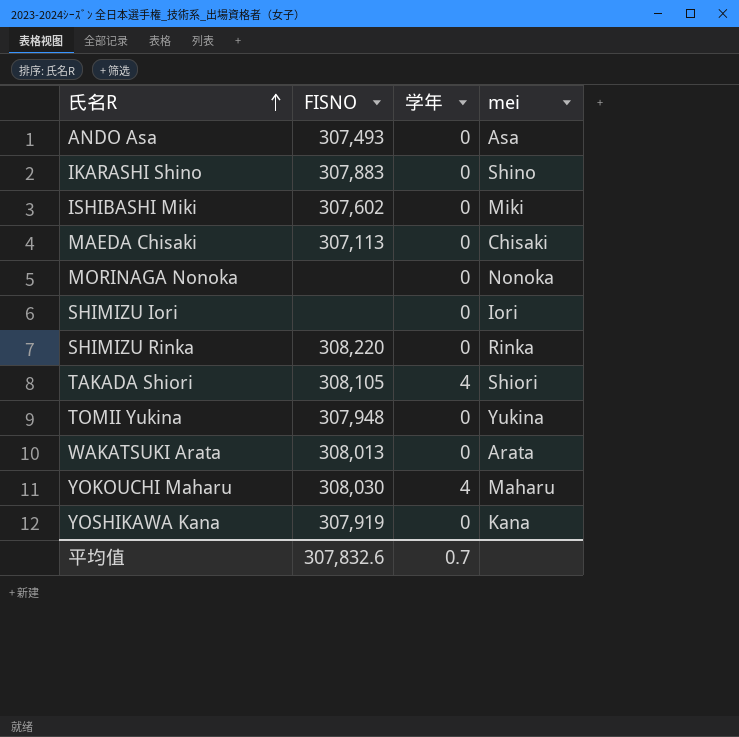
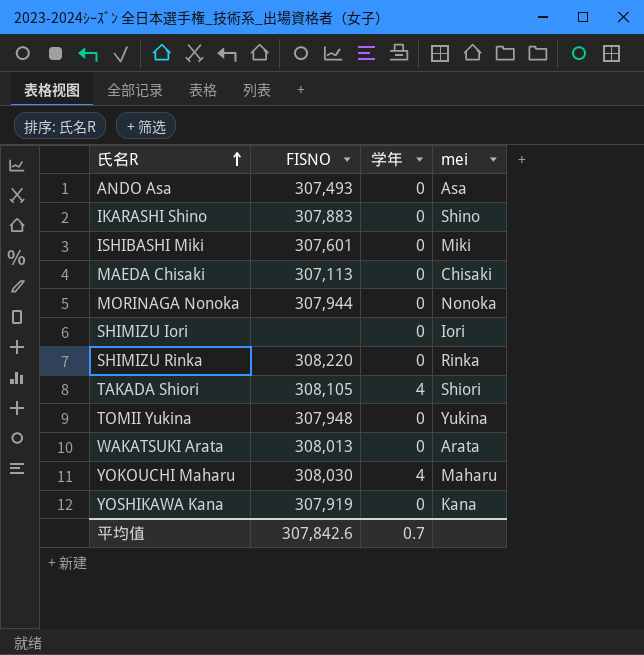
ISHIBASHI Miki | FISNO: 307,602 -> 307,601
MORINAGA Nonoka | FISNO: none -> 307,944
平均值 | FISNO: 307,832.6 -> 307,842.6

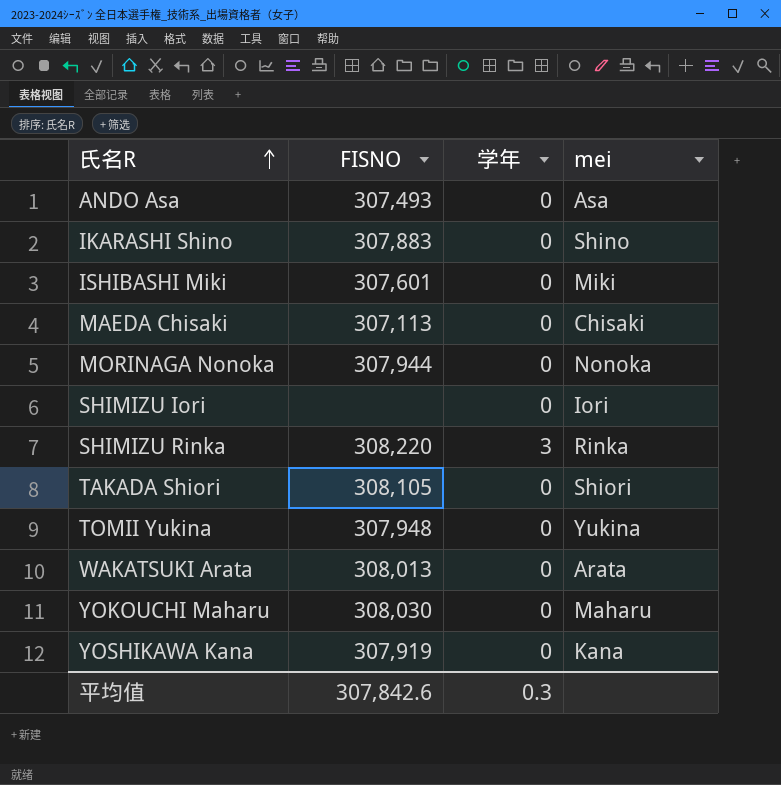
SHIMIZU Rinka | 学年: 0 -> 3
TAKADA Shiori | 学年: 4 -> 0
YOKOUCHI Maharu | 学年: 4 -> 0
平均值 | 学年: 0.7 -> 0.3

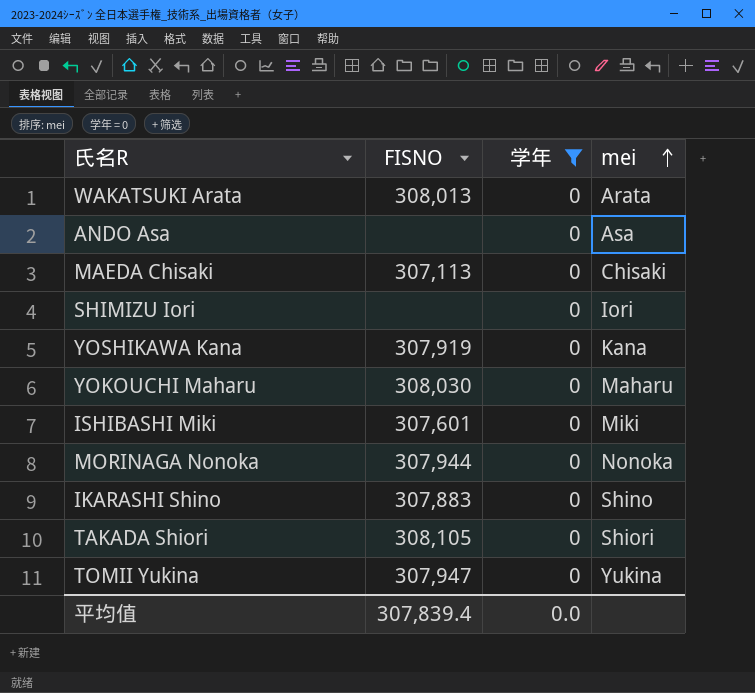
filter: none -> 学年 = 0
row order: 氏名R ascending -> mei ascending
ANDO Asa | FISNO: 307,493 -> none
TOMII Yukina | FISNO: 307,948 -> 307,947
平均值 | FISNO: 307,842.6 -> 307,839.4
平均值 | 学年: 0.3 -> 0.0

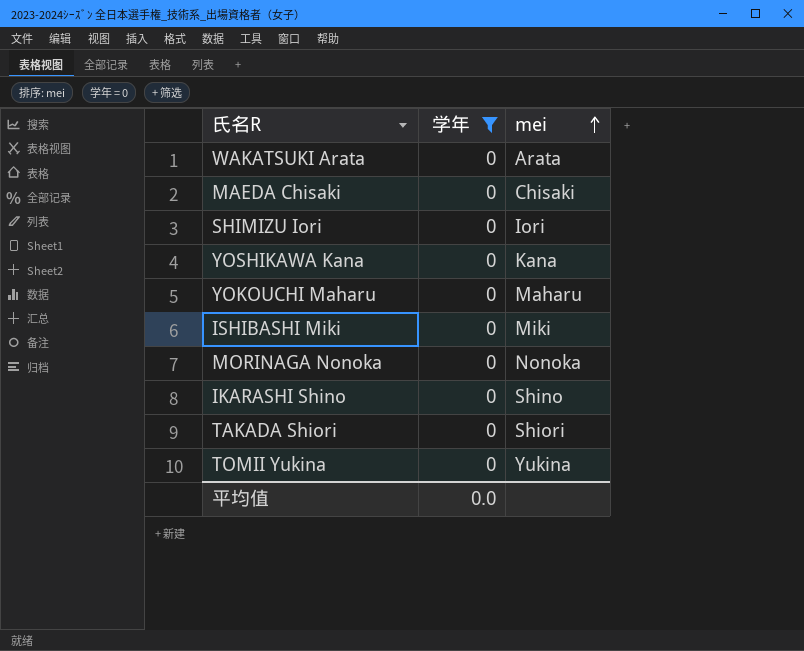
column FISNO | position: 2 -> none
row ANDO Asa: none | 0 | Asa -> none

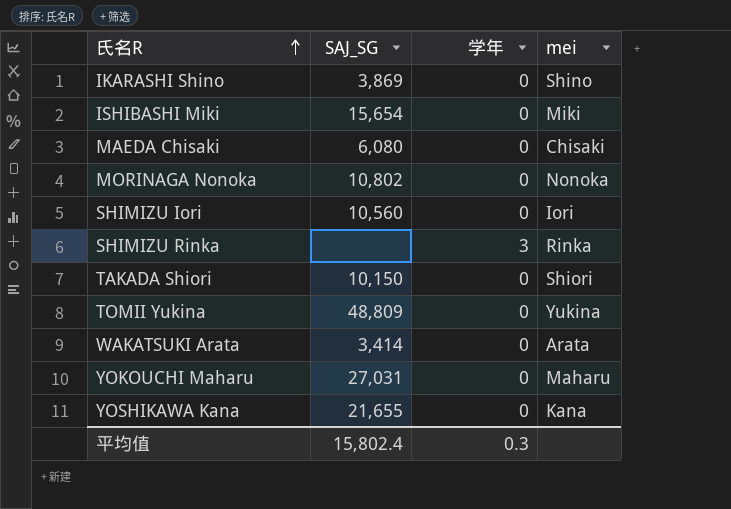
filter: 学年 = 0 -> none
row order: mei ascending -> 氏名R ascending
column SAJ_SG | position: none -> 2
平均值 | 学年: 0.0 -> 0.3

